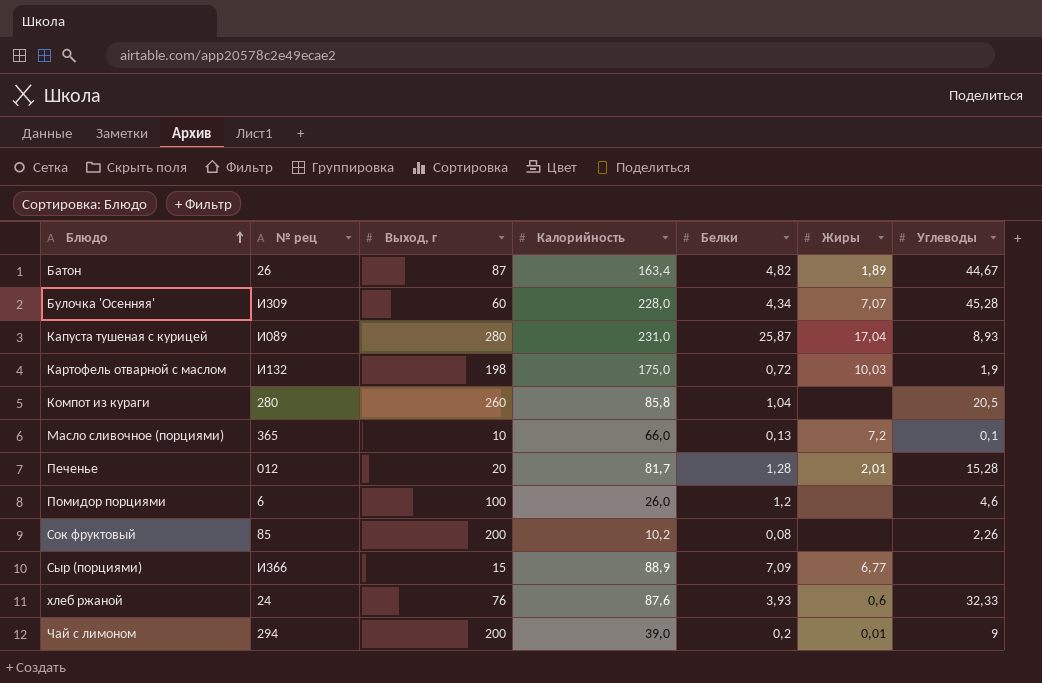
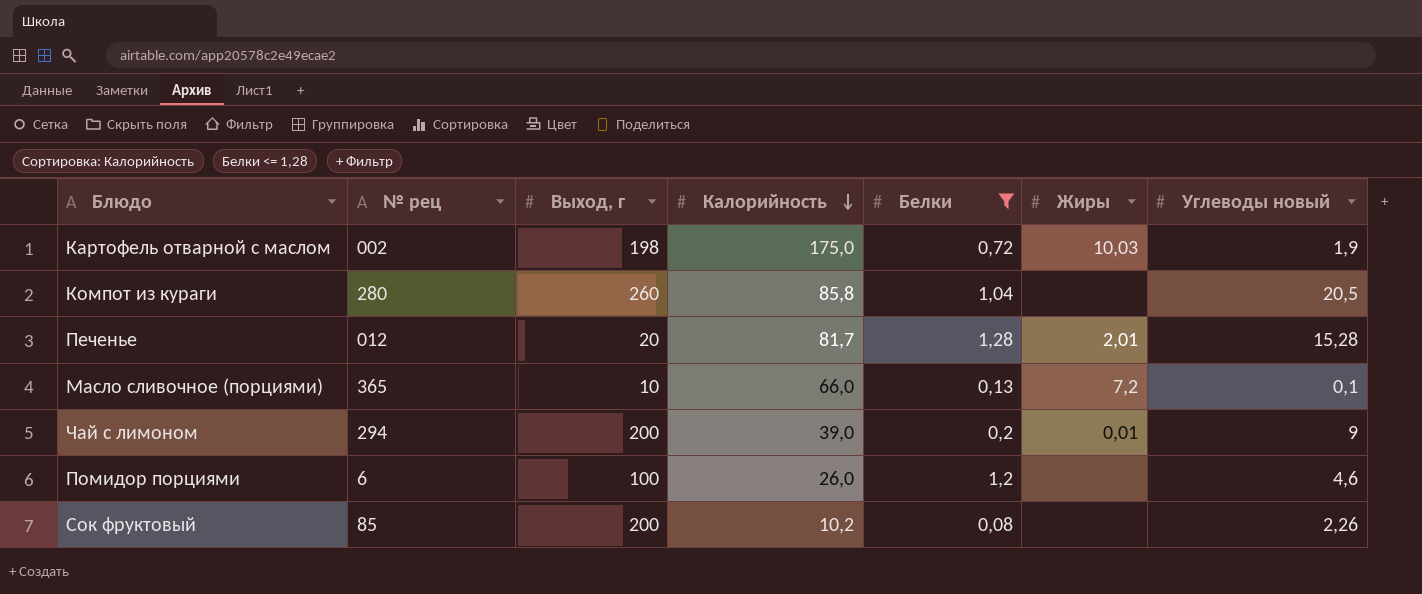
filter: none -> Белки <= 1,28
row order: Блюдо ascending -> Калорийность descending
column name: Углеводы -> Углеводы новый
Картофель отварной с маслом | № рец: И132 -> 002

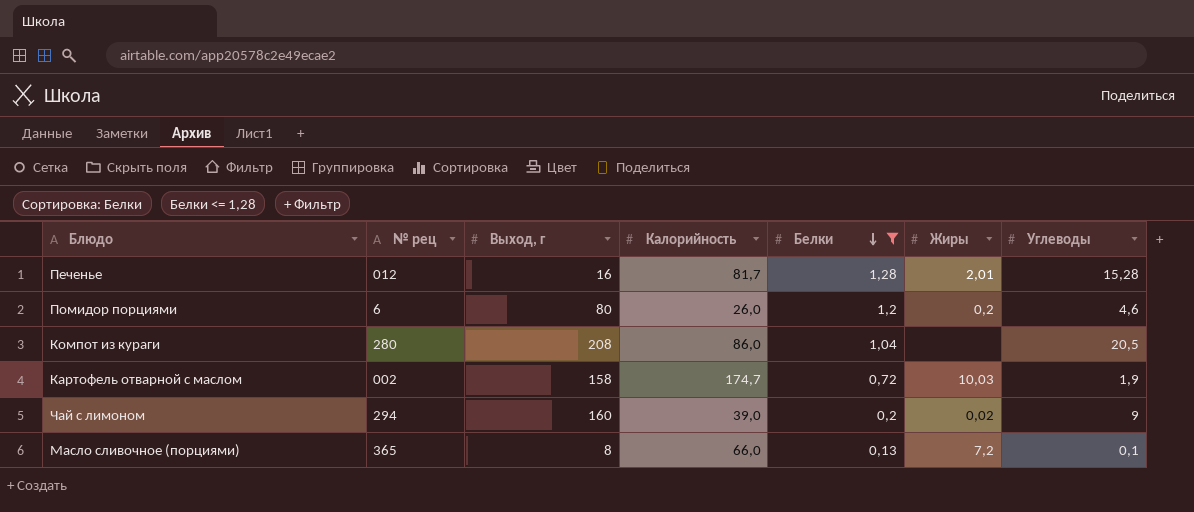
row order: Калорийность descending -> Белки descending
column name: Углеводы новый -> Углеводы
row Сок фруктовый: 85 | 200 | 10,2 | 0,08 | none | 2,26 -> none
Печенье | Выход, г: 20 -> 16
Помидор порциями | Выход, г: 100 -> 80
Помидор порциями | Жиры: none -> 0,2
Компот из кураги | Выход, г: 260 -> 208
Компот из кураги | Калорийность: 85,8 -> 86,0
Картофель отварной с маслом | Выход, г: 198 -> 158
Картофель отварной с маслом | Калорийность: 175,0 -> 174,7
Чай с лимоном | Выход, г: 200 -> 160
Чай с лимоном | Жиры: 0,01 -> 0,02
Масло сливочное (порциями) | Выход, г: 10 -> 8

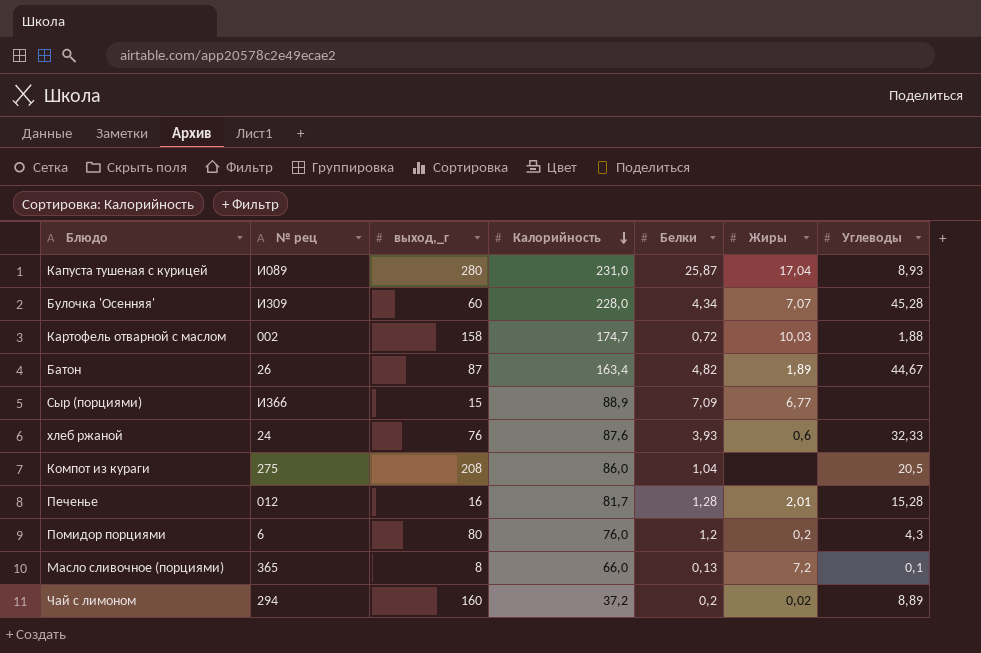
filter: Белки <= 1,28 -> none
row order: Белки descending -> Калорийность descending
column name: Выход, г -> выход,_г
Картофель отварной с маслом | Углеводы: 1,9 -> 1,88
Компот из кураги | № рец: 280 -> 275
Помидор порциями | Калорийность: 26,0 -> 76,0
Помидор порциями | Углеводы: 4,6 -> 4,3
Чай с лимоном | Калорийность: 39,0 -> 37,2
Чай с лимоном | Углеводы: 9 -> 8,89

